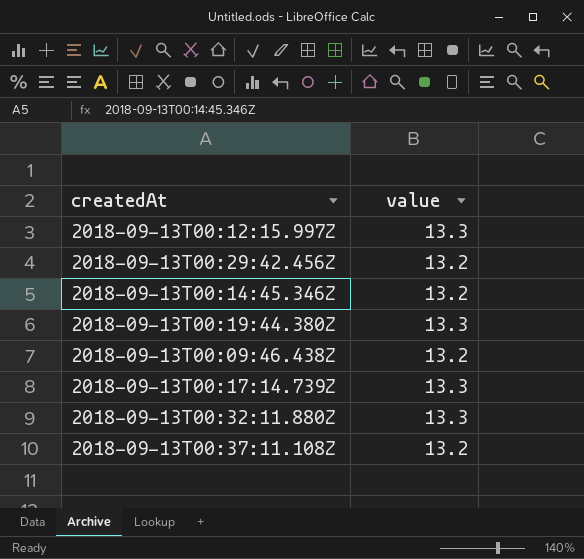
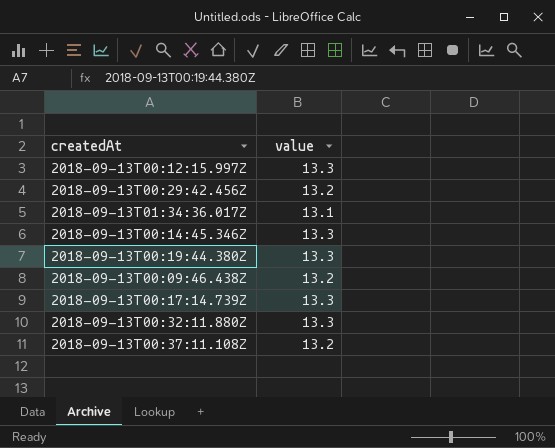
row 2018-09-13T01:34:36.017Z: none -> 13.1
2018-09-13T00:14:45.346Z | value: 13.2 -> 13.3

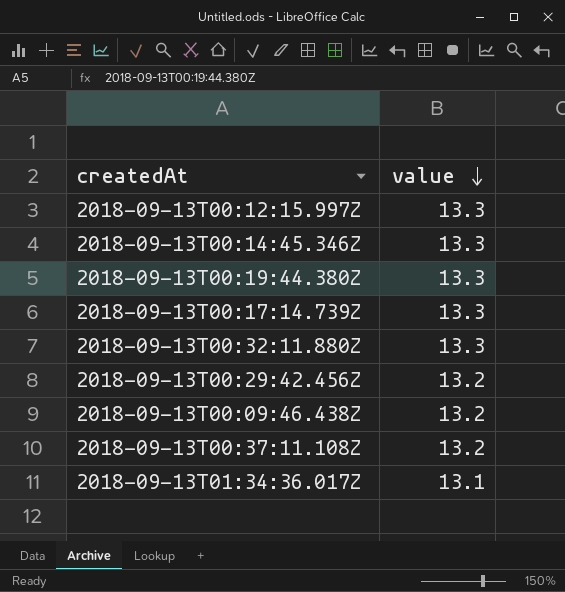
row order: none -> value descending

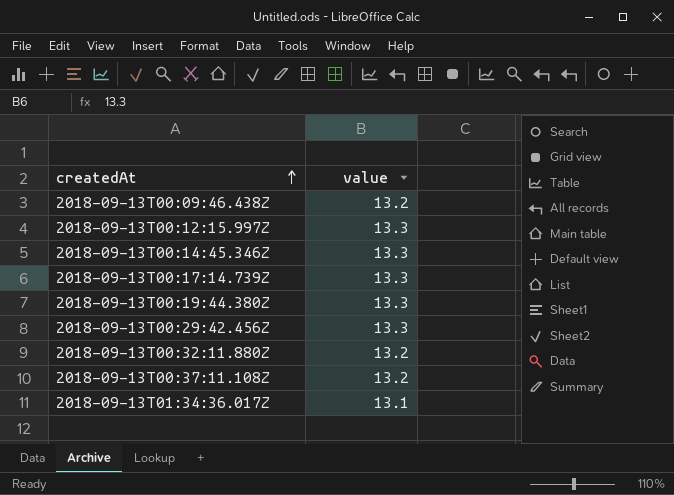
row order: value descending -> createdAt ascending
2018-09-13T00:29:42.456Z | value: 13.2 -> 13.3
2018-09-13T00:32:11.880Z | value: 13.3 -> 13.2

